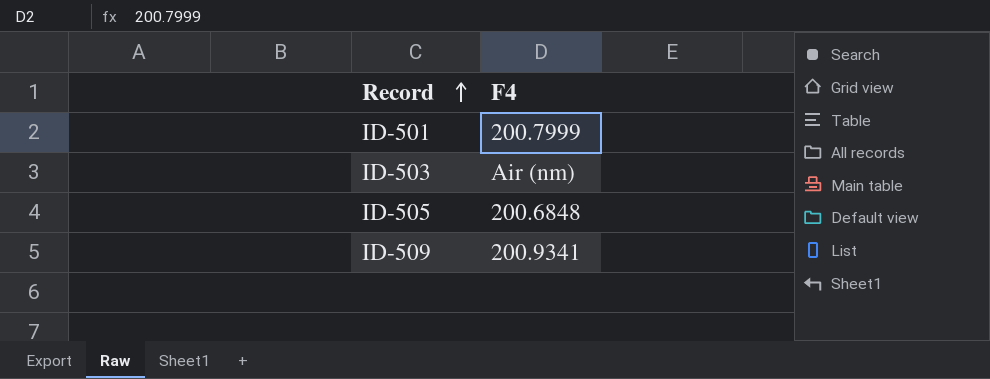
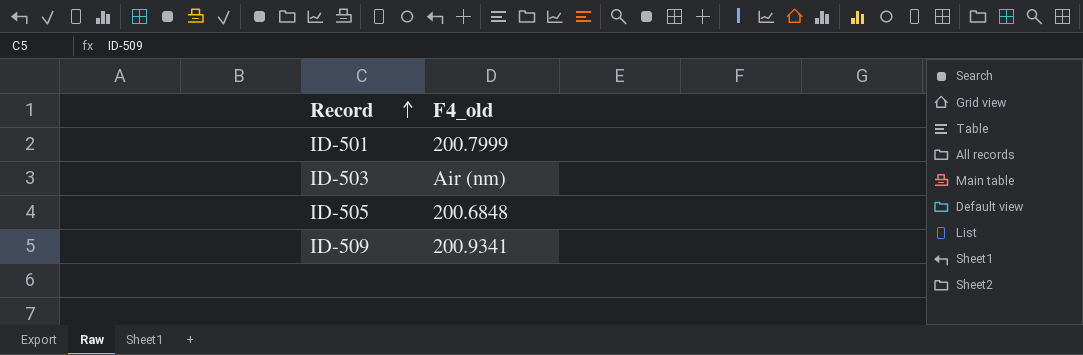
column name: F4 -> F4_old

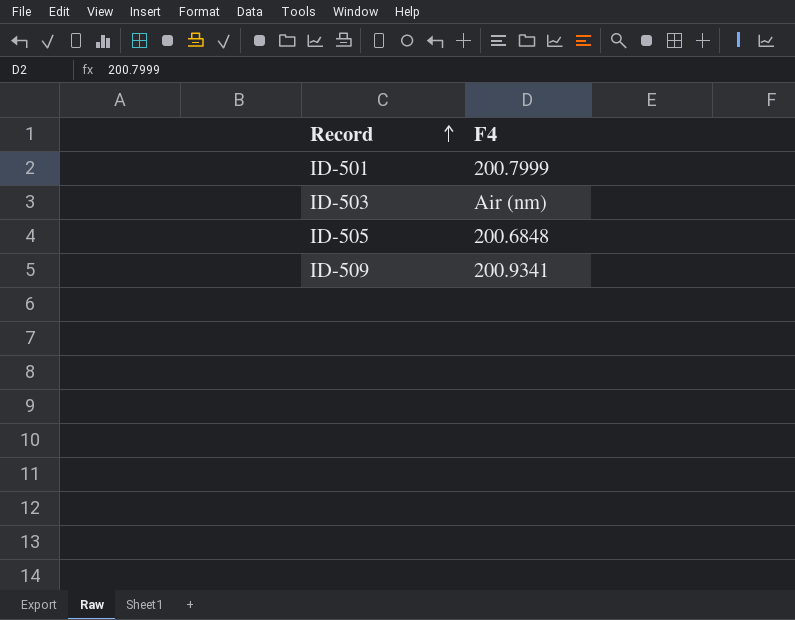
column name: F4_old -> F4

